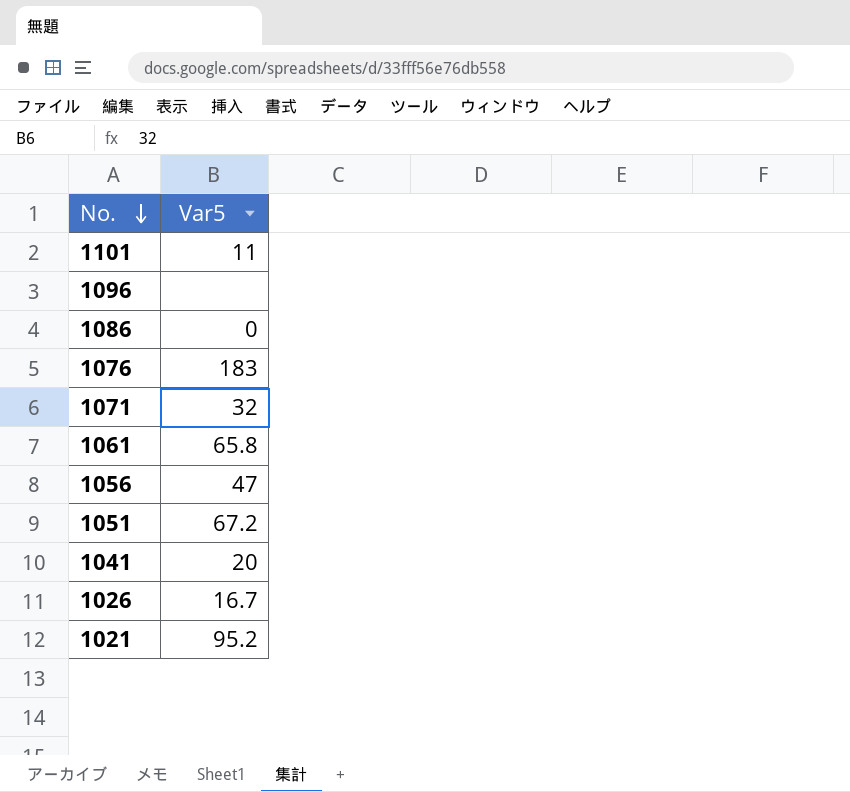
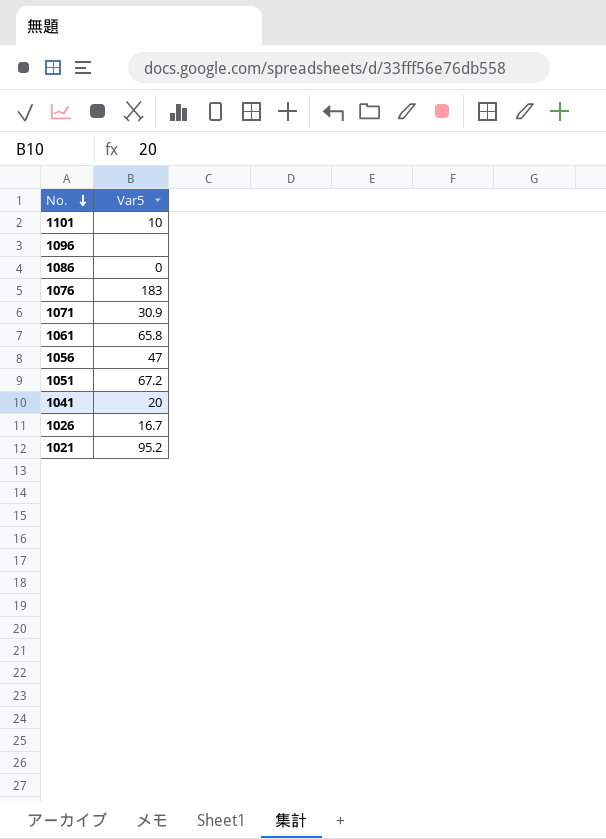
1101 | Var5: 11 -> 10
1071 | Var5: 32 -> 30.9

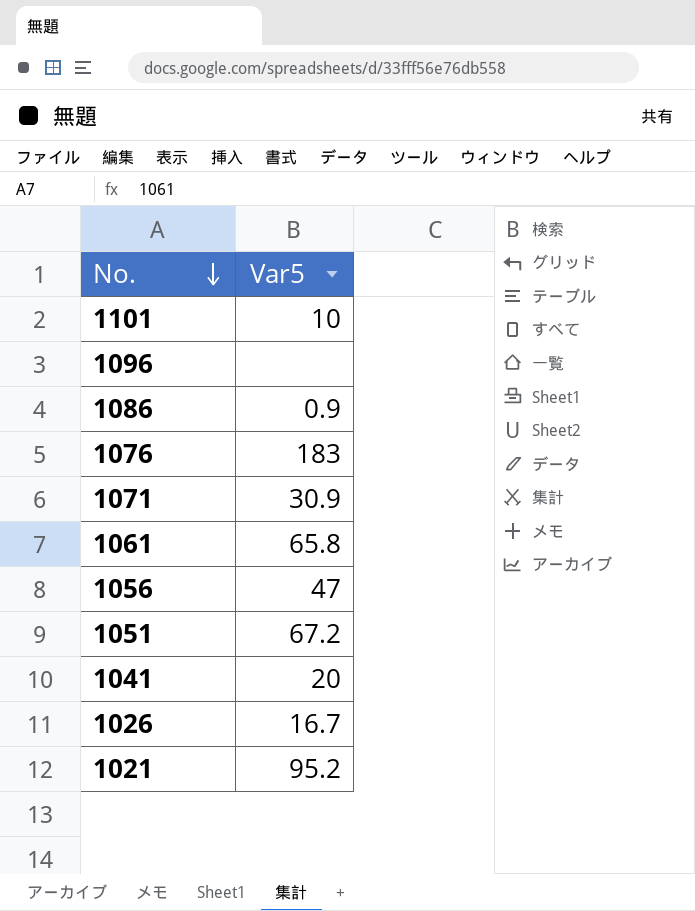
1086 | Var5: 0 -> 0.9

